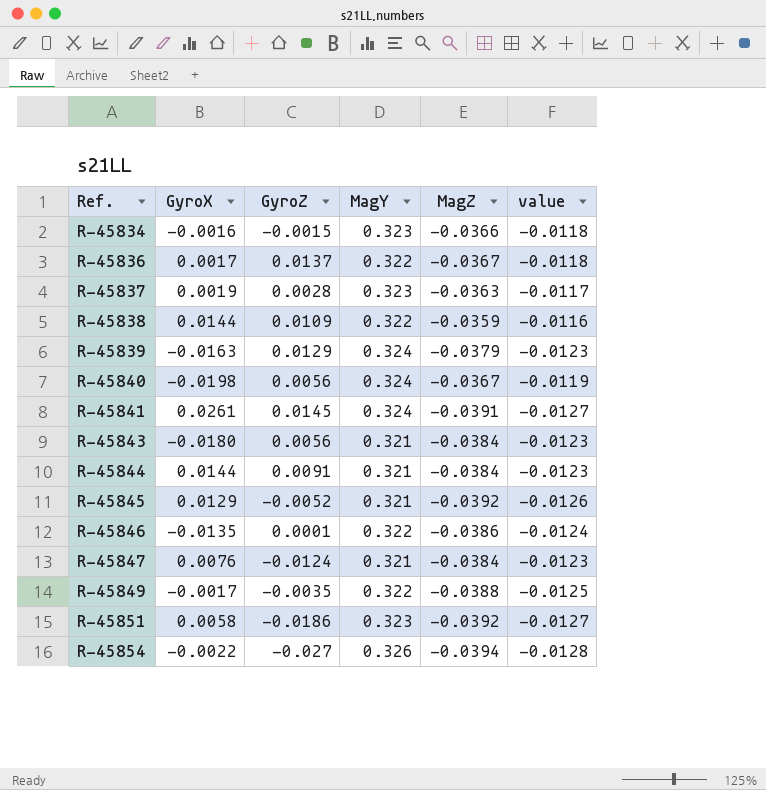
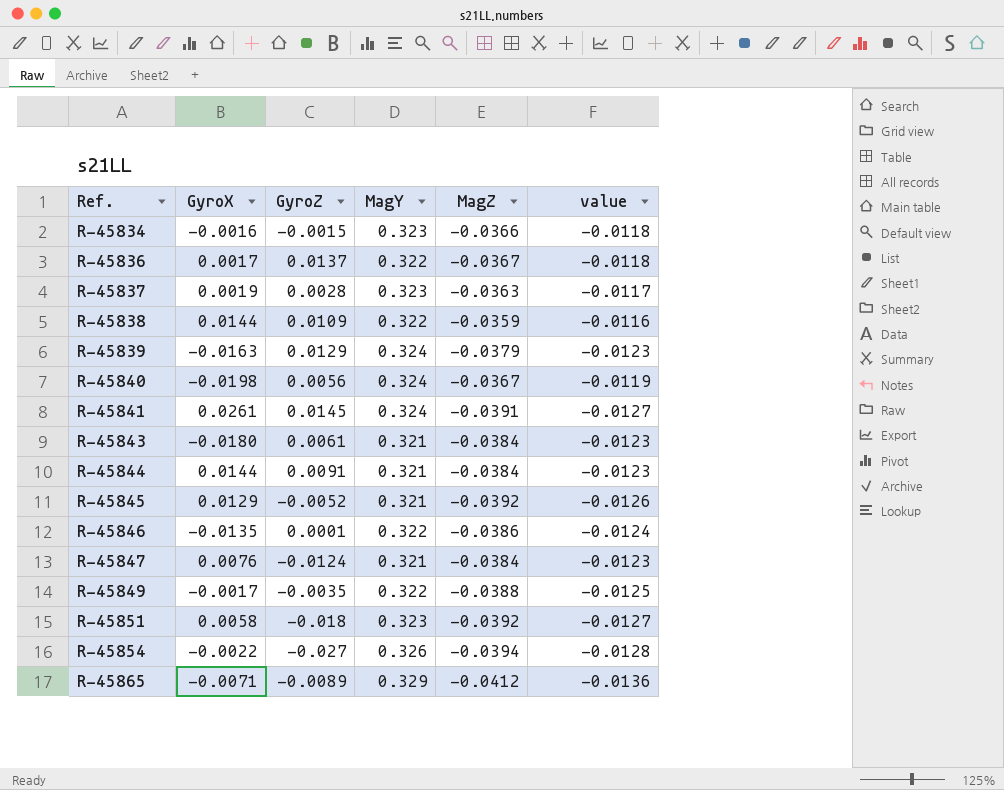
R-45843 | GyroZ: 0.0056 -> 0.0061
R-45851 | GyroZ: -0.0186 -> -0.018
row R-45865: none -> -0.0071 | -0.0089 | 0.329 | -0.0412 | -0.0136

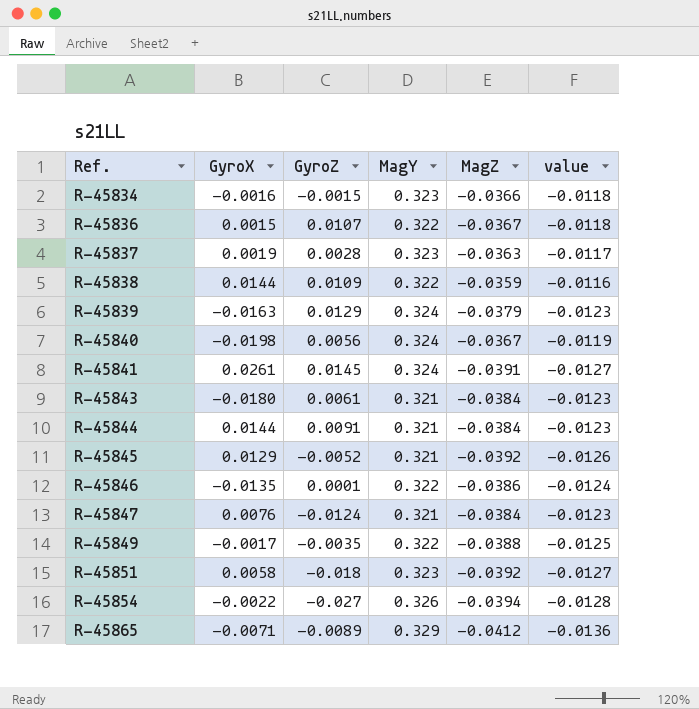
R-45836 | GyroX: 0.0017 -> 0.0015
R-45836 | GyroZ: 0.0137 -> 0.0107

